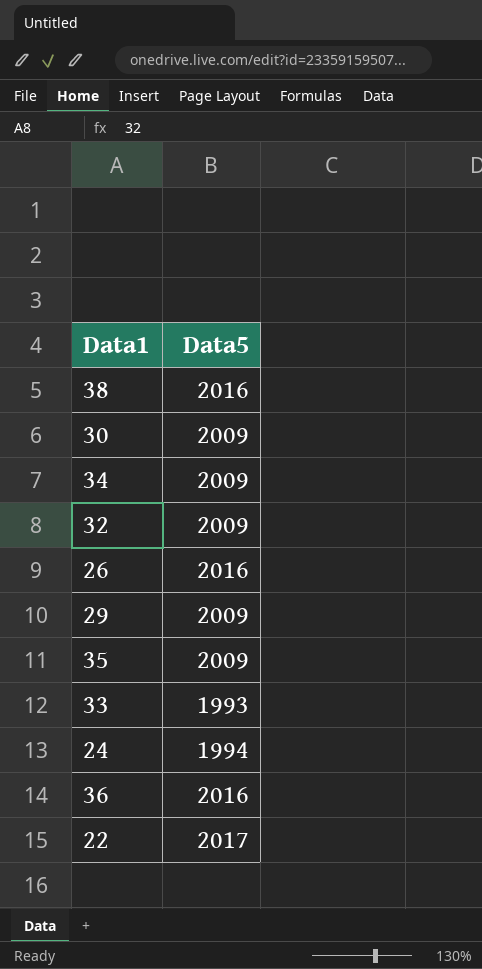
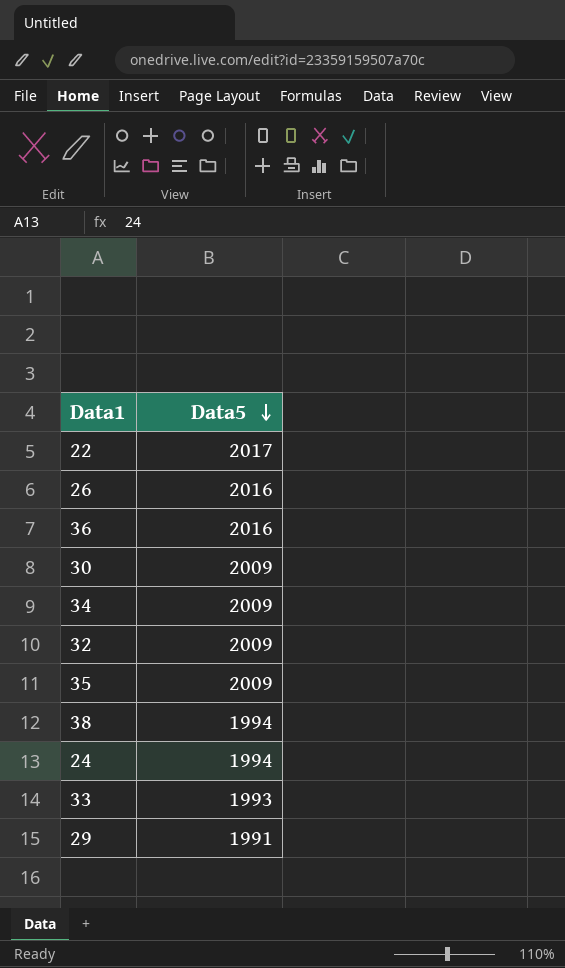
row order: none -> Data5 descending
38 | Data5: 2016 -> 1994
29 | Data5: 2009 -> 1991

